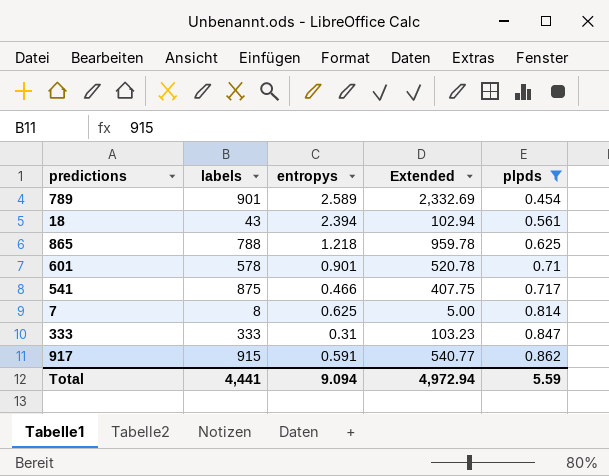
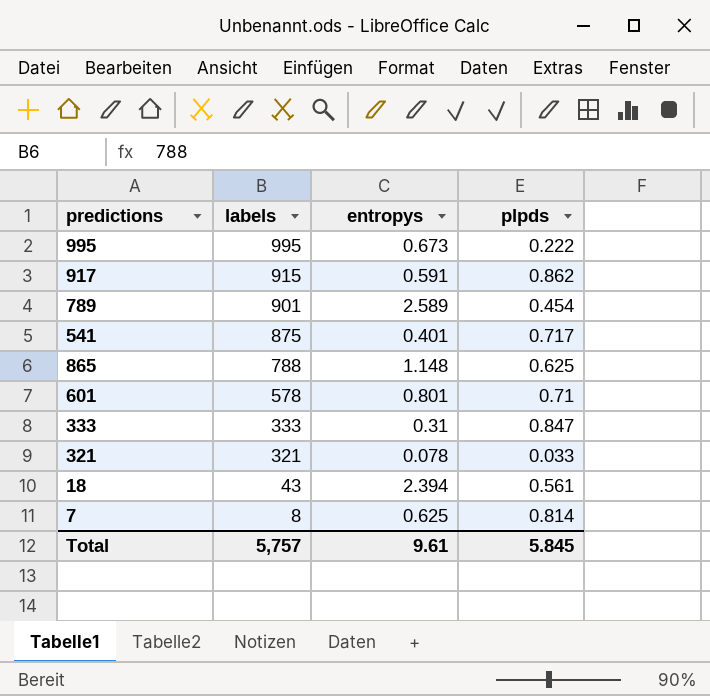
filter: plpds >= 0.454 -> none
row order: plpds ascending -> labels descending
column Extended | formula: [labels] * [entropys] -> none
541 | entropys: 0.466 -> 0.401
865 | entropys: 1.218 -> 1.148
601 | entropys: 0.901 -> 0.801
Total | labels: 4,441 -> 5,757
Total | entropys: 9.094 -> 9.61
Total | plpds: 5.59 -> 5.845

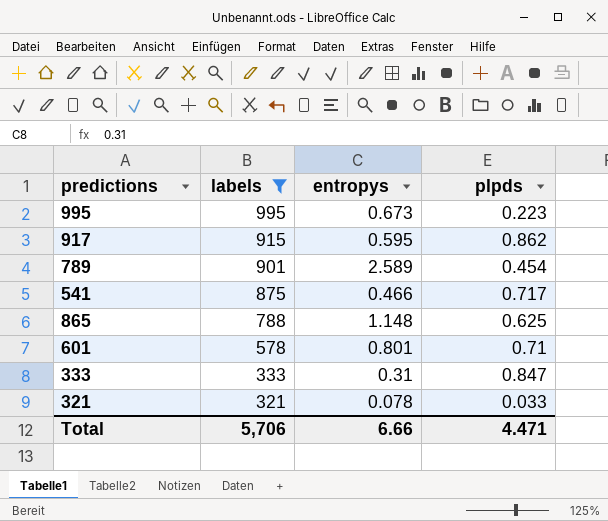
filter: none -> labels >= 321
995 | plpds: 0.222 -> 0.223
917 | entropys: 0.591 -> 0.595
541 | entropys: 0.401 -> 0.466
Total | labels: 5,757 -> 5,706
Total | entropys: 9.61 -> 6.66
Total | plpds: 5.845 -> 4.471

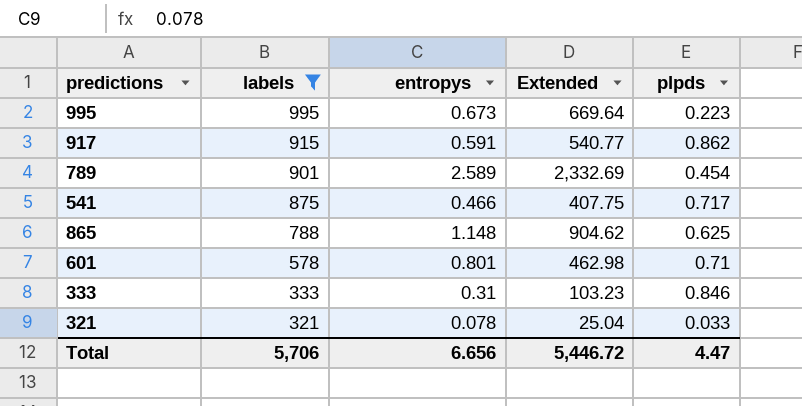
column Extended | formula: none -> [labels] * [entropys]
917 | entropys: 0.595 -> 0.591
333 | plpds: 0.847 -> 0.846
Total | entropys: 6.66 -> 6.656
Total | plpds: 4.471 -> 4.47

